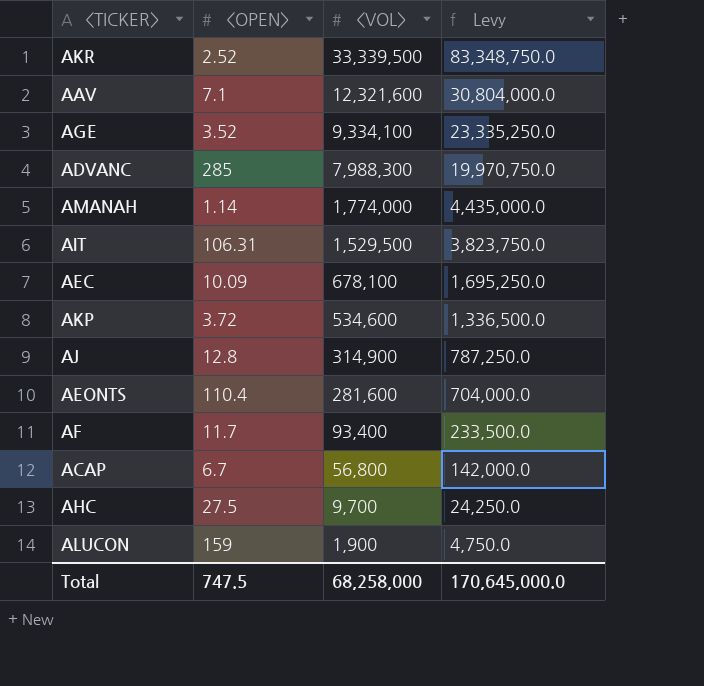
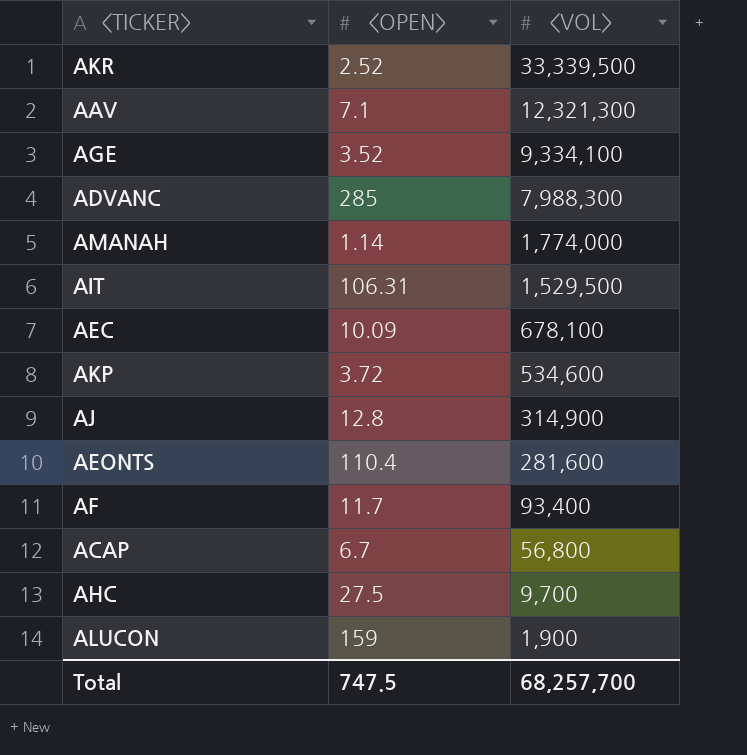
column Levy | formula: [<VOL>] * 2.5 -> none
AAV | <VOL>: 12,321,600 -> 12,321,300
Total | <VOL>: 68,258,000 -> 68,257,700

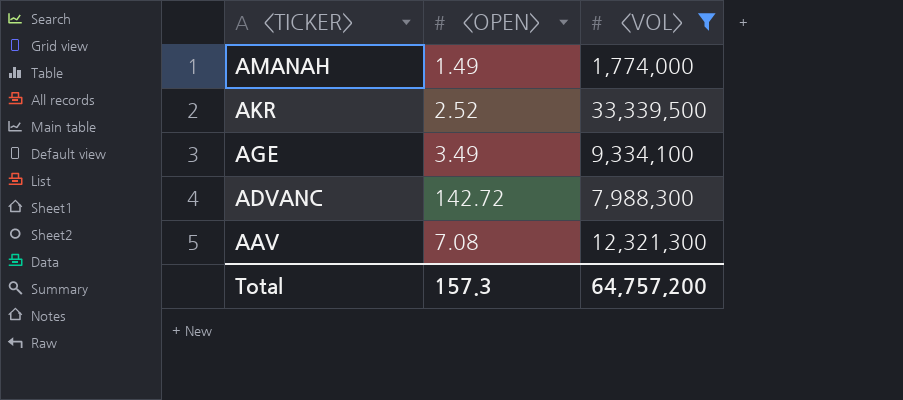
filter: none -> <VOL> >= 1,774,000
row order: <VOL> descending -> <TICKER> descending
AMANAH | <OPEN>: 1.14 -> 1.49
AGE | <OPEN>: 3.52 -> 3.49
ADVANC | <OPEN>: 285 -> 142.72
AAV | <OPEN>: 7.1 -> 7.08
Total | <OPEN>: 747.5 -> 157.3
Total | <VOL>: 68,257,700 -> 64,757,200

